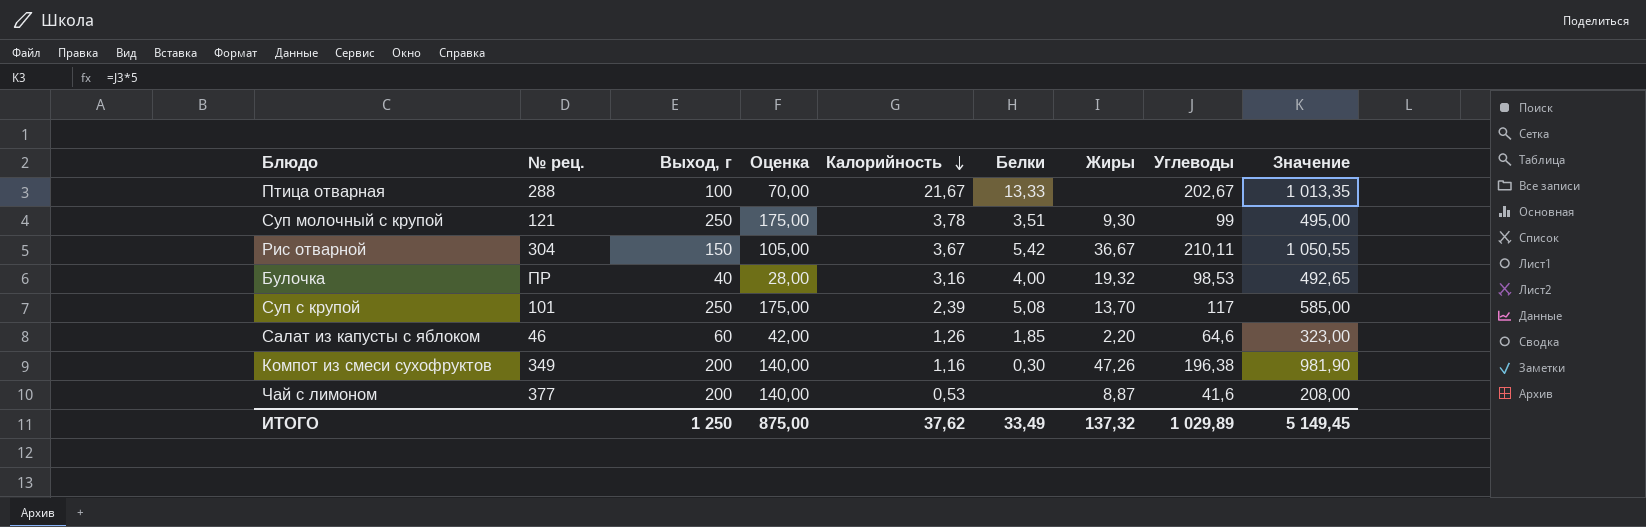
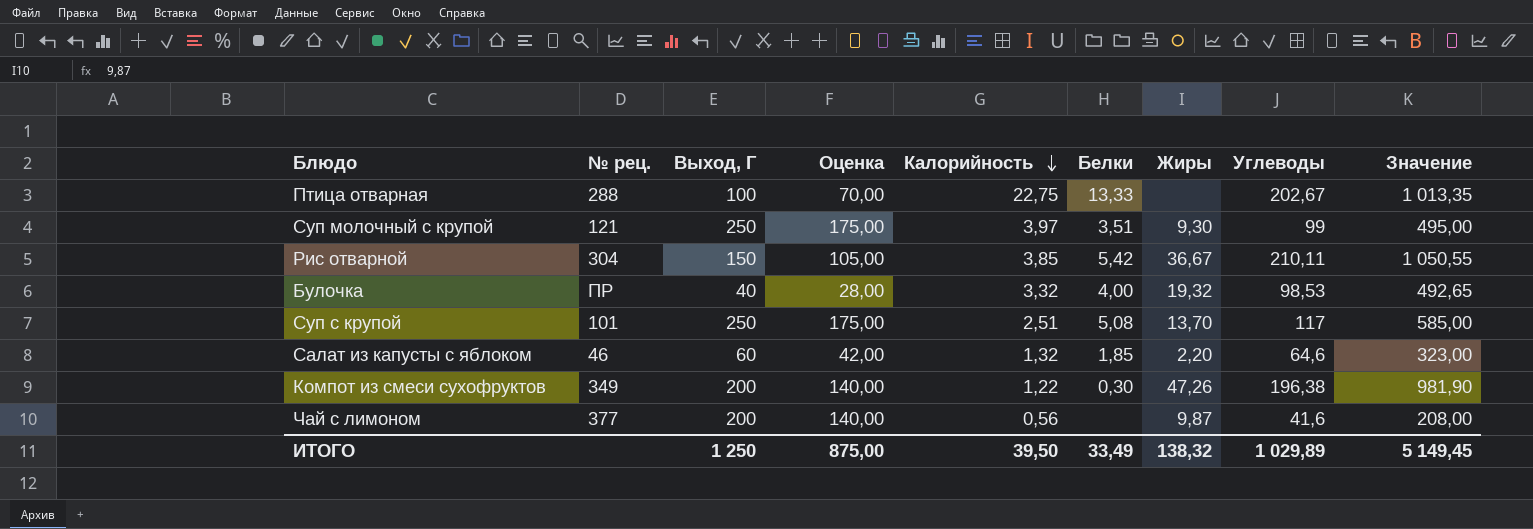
column name: Выход, г -> Выход, Г
Птица отварная | Калорийность: 21,67 -> 22,75
Суп молочный с крупой | Калорийность: 3,78 -> 3,97
Рис отварной | Калорийность: 3,67 -> 3,85
Булочка | Калорийность: 3,16 -> 3,32
Суп с крупой | Калорийность: 2,39 -> 2,51
Салат из капусты с яблоком | Калорийность: 1,26 -> 1,32
Компот из смеси сухофруктов | Калорийность: 1,16 -> 1,22
Чай с лимоном | Калорийность: 0,53 -> 0,56
Чай с лимоном | Жиры: 8,87 -> 9,87
ИТОГО | Калорийность: 37,62 -> 39,50
ИТОГО | Жиры: 137,32 -> 138,32

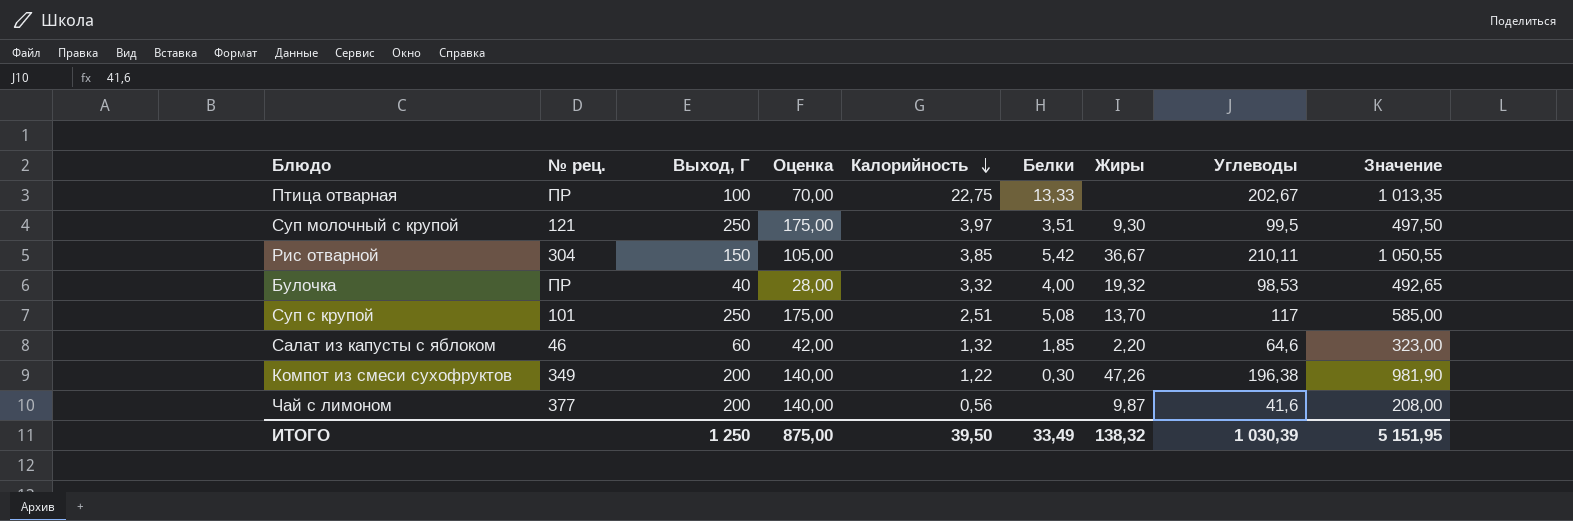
Птица отварная | № рец.: 288 -> ПР
Суп молочный с крупой | Углеводы: 99 -> 99,5
Суп молочный с крупой | Значение: 495,00 -> 497,50
ИТОГО | Углеводы: 1 029,89 -> 1 030,39
ИТОГО | Значение: 5 149,45 -> 5 151,95

